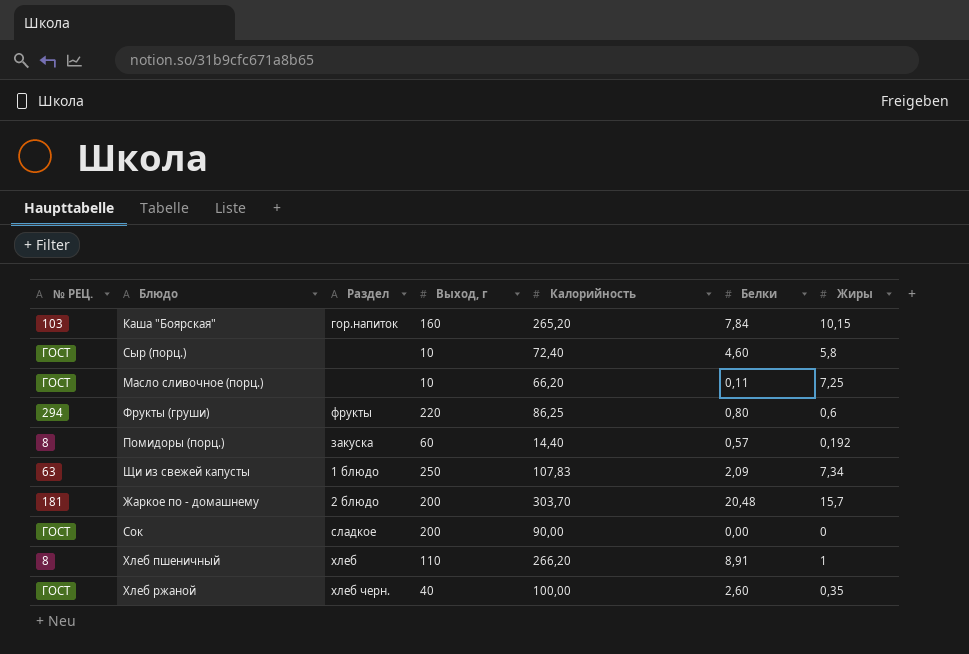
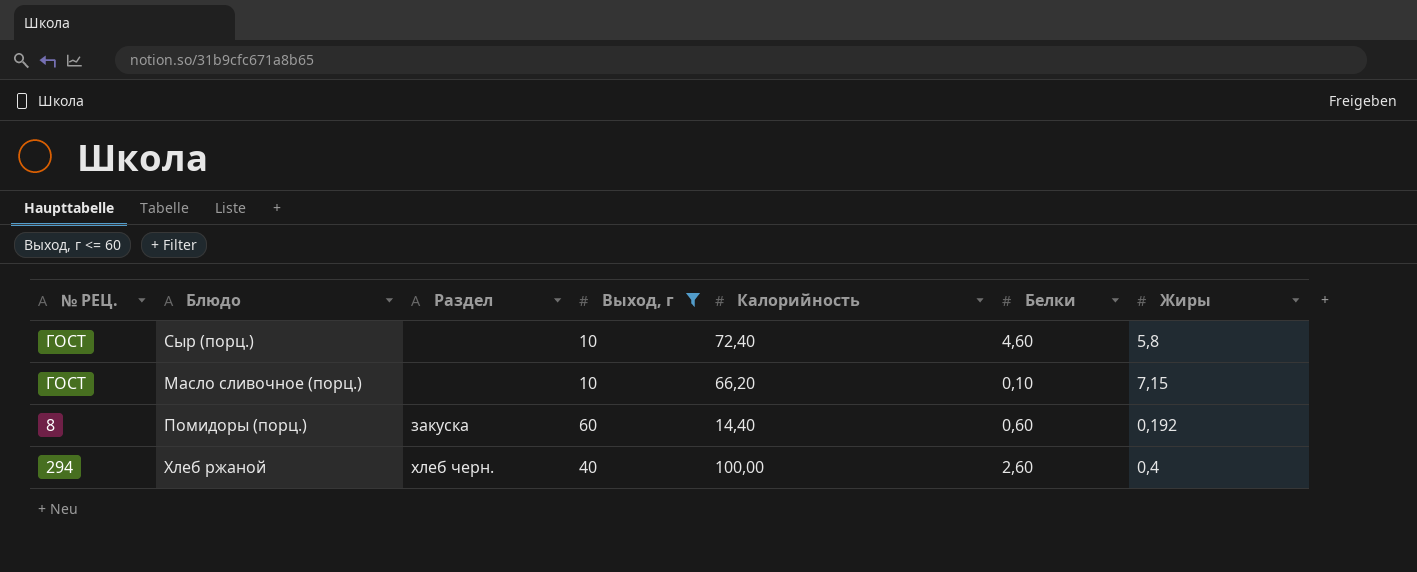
filter: none -> Выход, г <= 60
Масло сливочное (порц.) | Белки: 0,11 -> 0,10
Масло сливочное (порц.) | Жиры: 7,25 -> 7,15
Помидоры (порц.) | Белки: 0,57 -> 0,60
Хлеб ржаной | № РЕЦ.: ГОСТ -> 294
Хлеб ржаной | Жиры: 0,35 -> 0,4

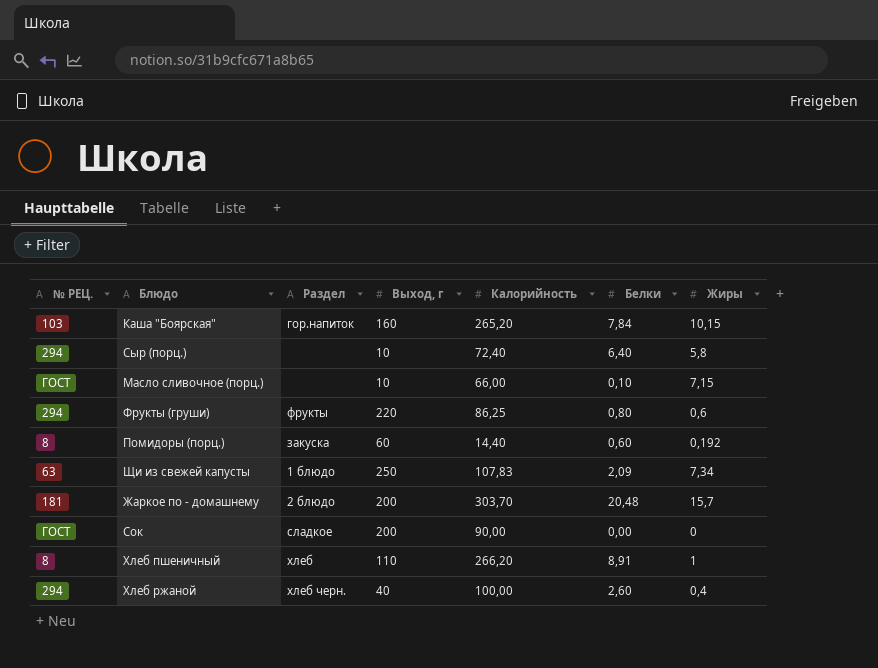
filter: Выход, г <= 60 -> none
Сыр (порц.) | № РЕЦ.: ГОСТ -> 294
Сыр (порц.) | Белки: 4,60 -> 6,40
Масло сливочное (порц.) | Калорийность: 66,20 -> 66,00

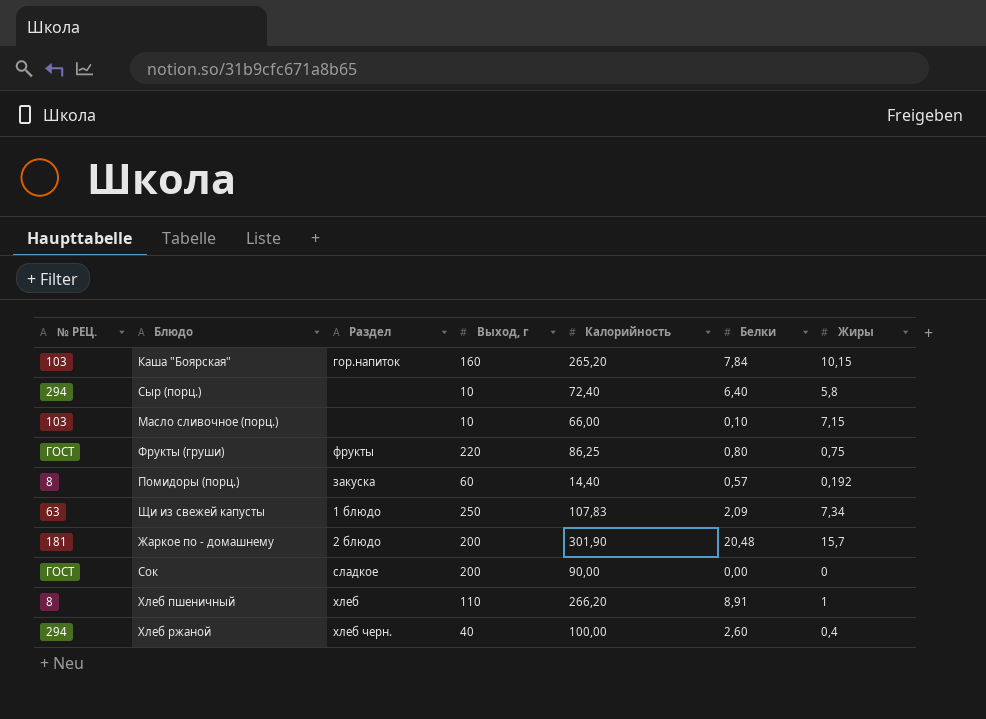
Масло сливочное (порц.) | № РЕЦ.: ГОСТ -> 103
Фрукты (груши) | № РЕЦ.: 294 -> ГОСТ
Фрукты (груши) | Жиры: 0,6 -> 0,75
Помидоры (порц.) | Белки: 0,60 -> 0,57
Жаркое по - домашнему | Калорийность: 303,70 -> 301,90

